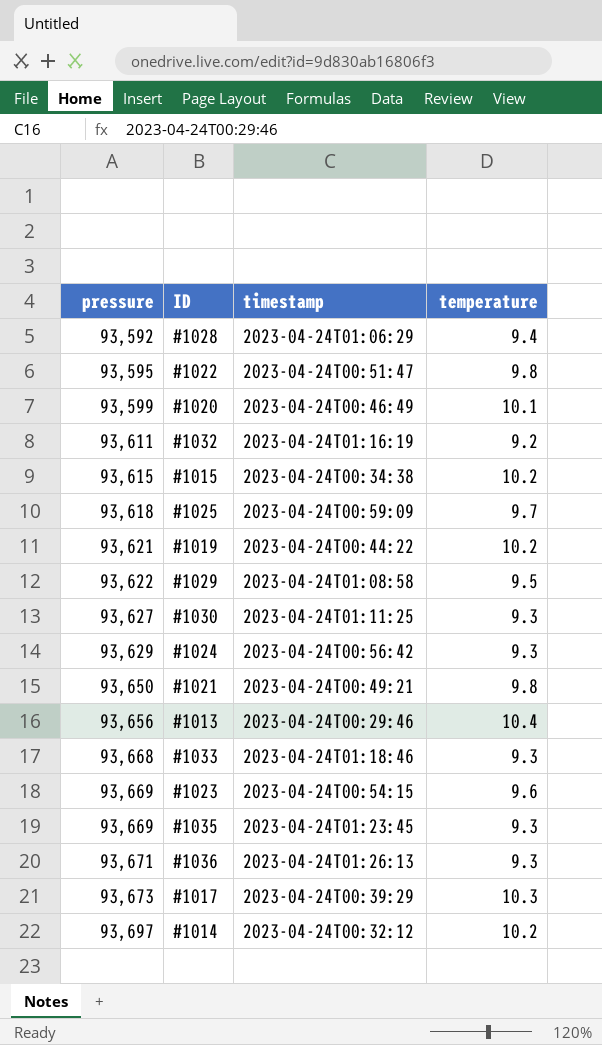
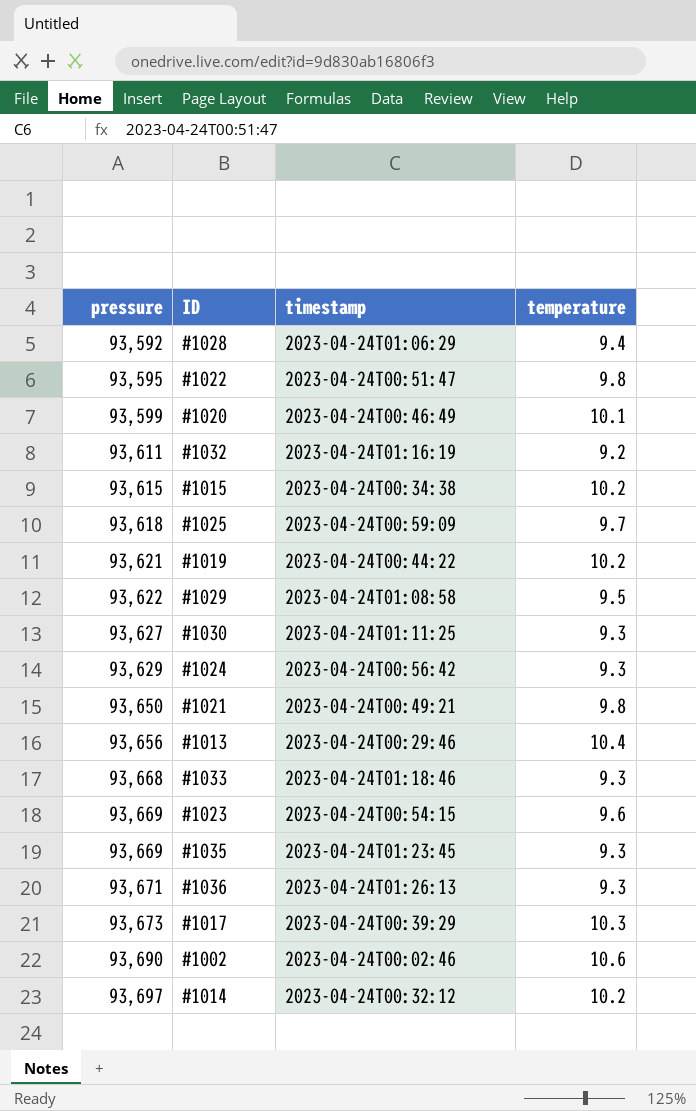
row #1002: none -> 93,690 | 2023-04-24T00:02:46 | 10.6

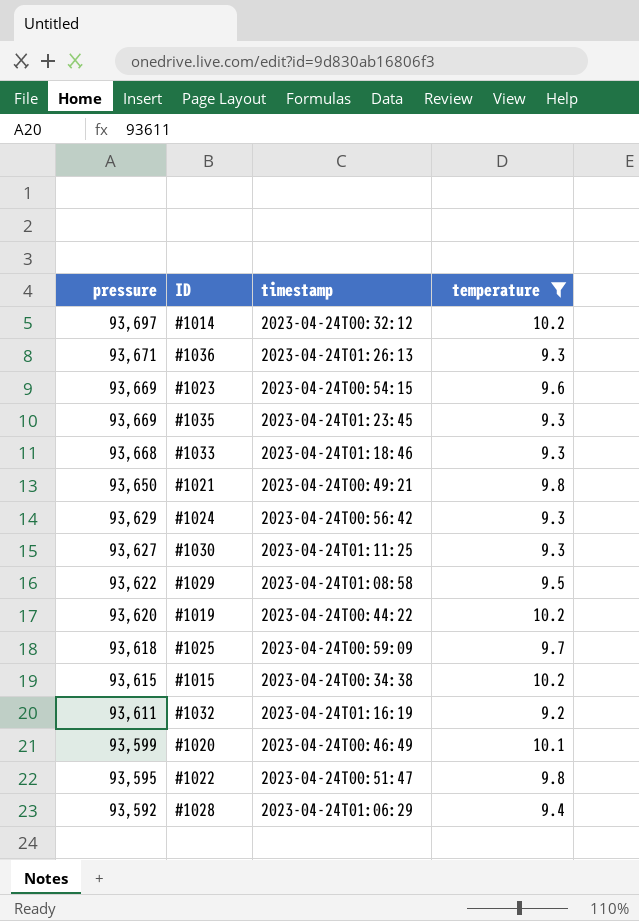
filter: none -> temperature <= 10.2
row order: pressure ascending -> pressure descending
#1019 | pressure: 93,621 -> 93,620

